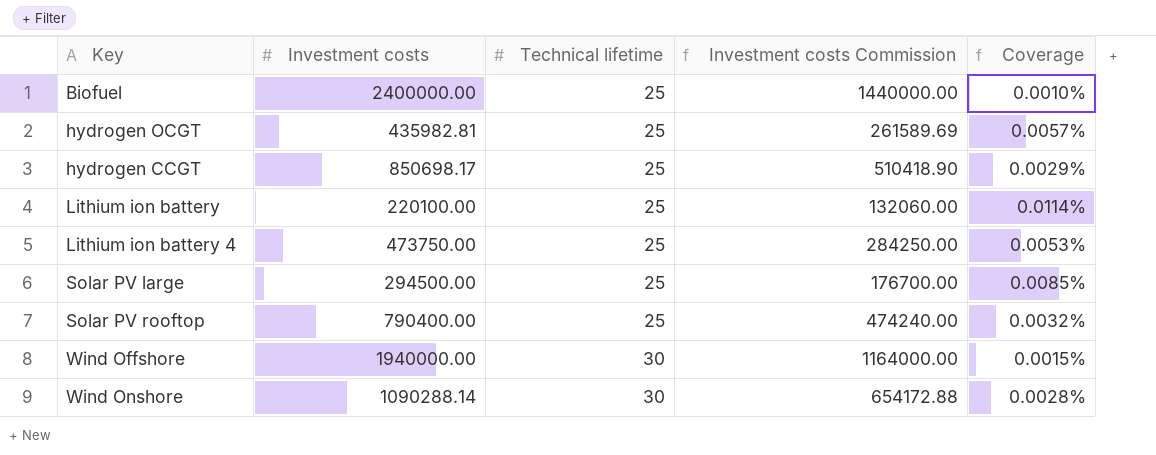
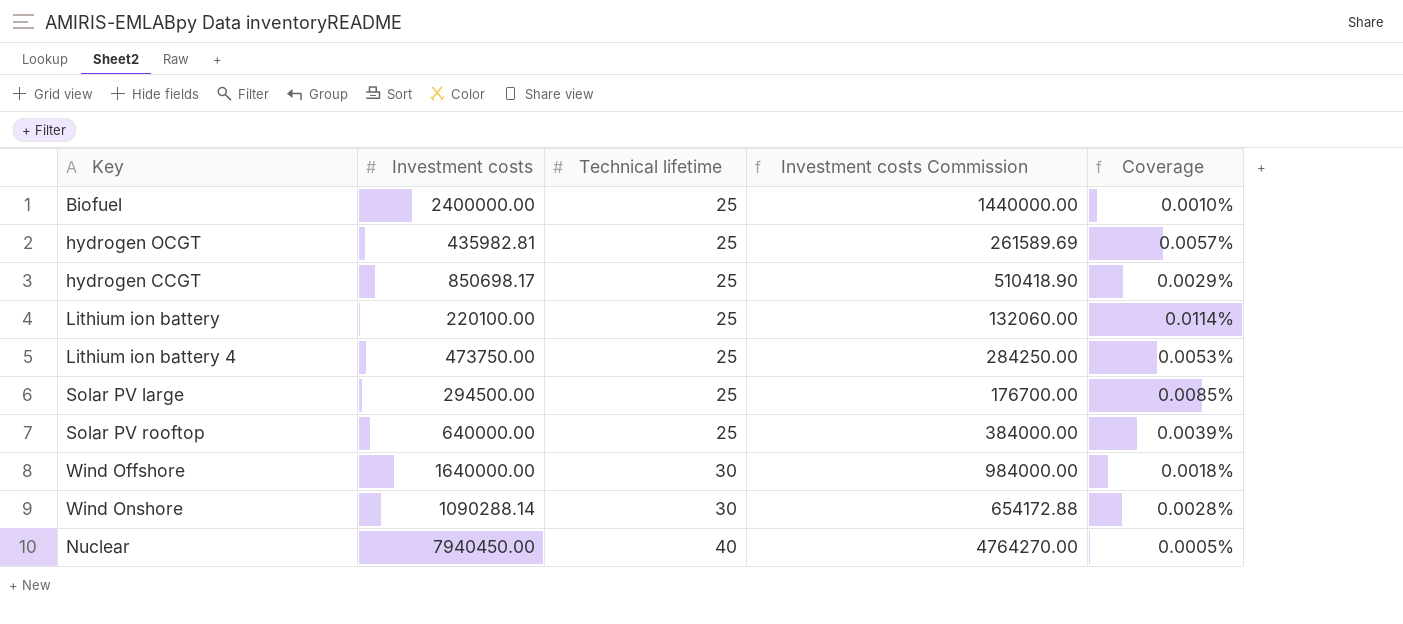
Solar PV rooftop | Investment costs: 790400.00 -> 640000.00
Solar PV rooftop | Investment costs Commission: 474240.00 -> 384000.00
Solar PV rooftop | Coverage: 0.0032% -> 0.0039%
Wind Offshore | Investment costs: 1940000.00 -> 1640000.00
Wind Offshore | Investment costs Commission: 1164000.00 -> 984000.00
Wind Offshore | Coverage: 0.0015% -> 0.0018%
row Nuclear: none -> 7940450.00 | 40 | 4764270.00 | 0.0005%

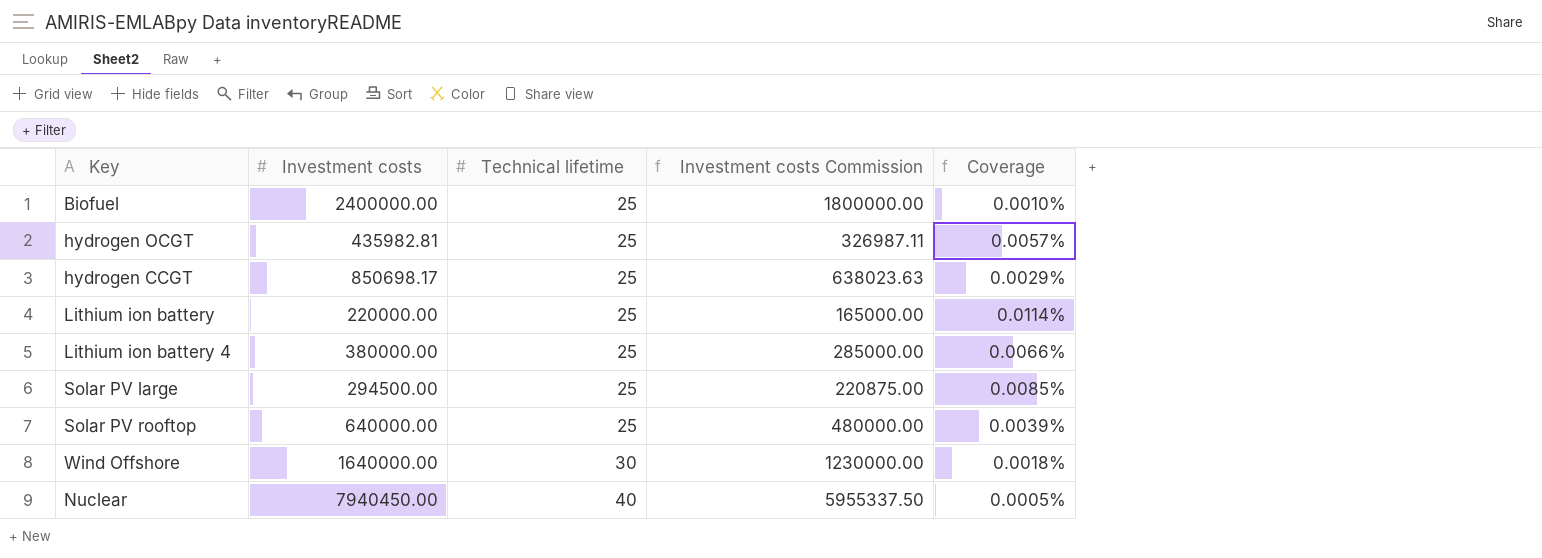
column Investment costs Commission | formula: [Investment costs] * 0.6 -> [Investment costs] * 0.75
row Wind Onshore: 1090288.14 | 30 | 654172.88 | 0.0028% -> none
Lithium ion battery | Investment costs: 220100.00 -> 220000.00
Lithium ion battery 4 | Investment costs: 473750.00 -> 380000.00
Lithium ion battery 4 | Coverage: 0.0053% -> 0.0066%

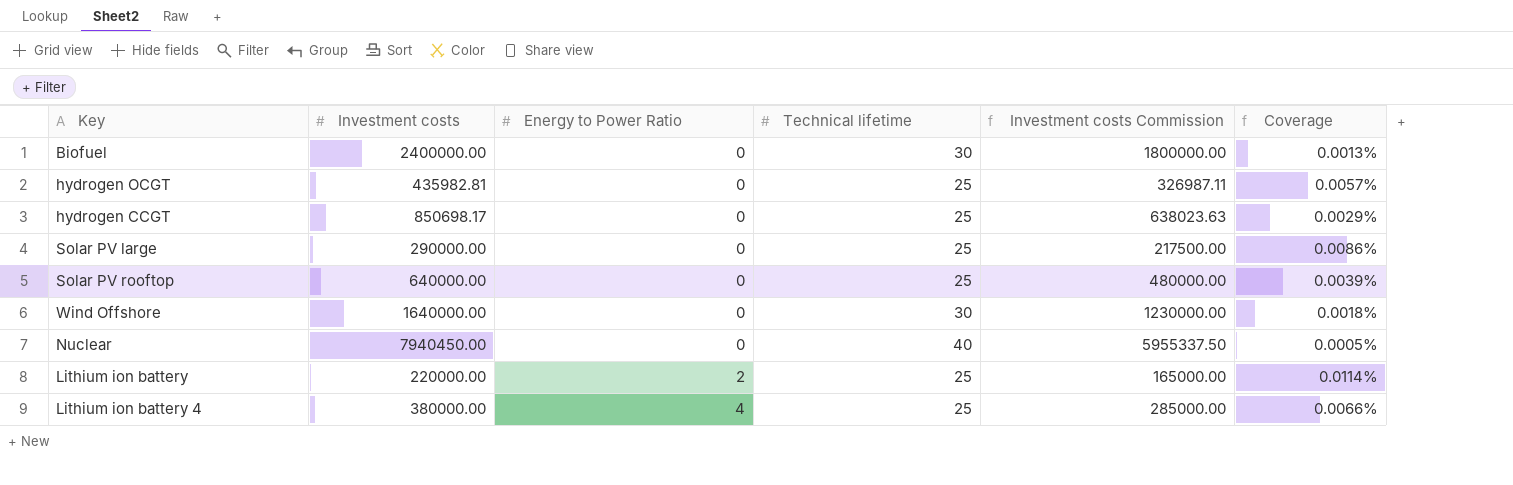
row order: Technical lifetime ascending -> Energy to Power Ratio ascending
column Energy to Power Ratio | position: none -> 3
Biofuel | Technical lifetime: 25 -> 30
Biofuel | Coverage: 0.0010% -> 0.0013%
Solar PV large | Investment costs: 294500.00 -> 290000.00
Solar PV large | Investment costs Commission: 220875.00 -> 217500.00
Solar PV large | Coverage: 0.0085% -> 0.0086%

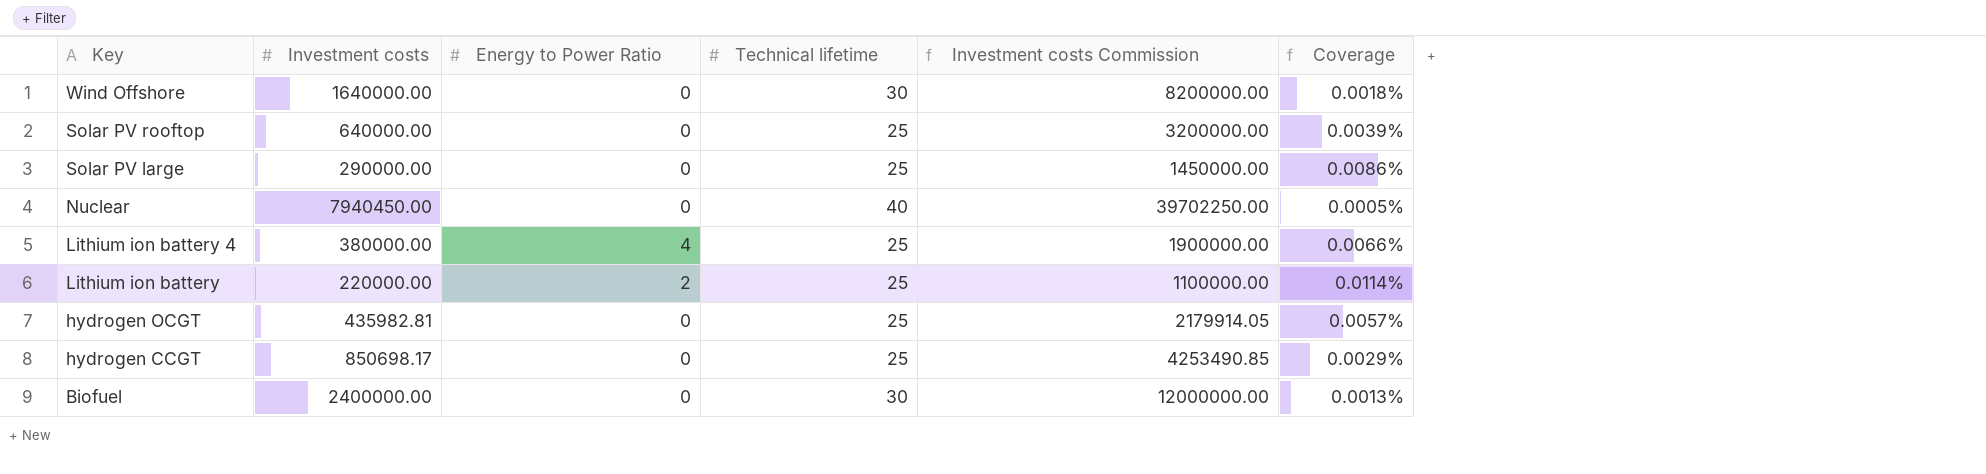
row order: Energy to Power Ratio ascending -> Key descending
column Investment costs Commission | formula: [Investment costs] * 0.75 -> [Investment costs] * 5

